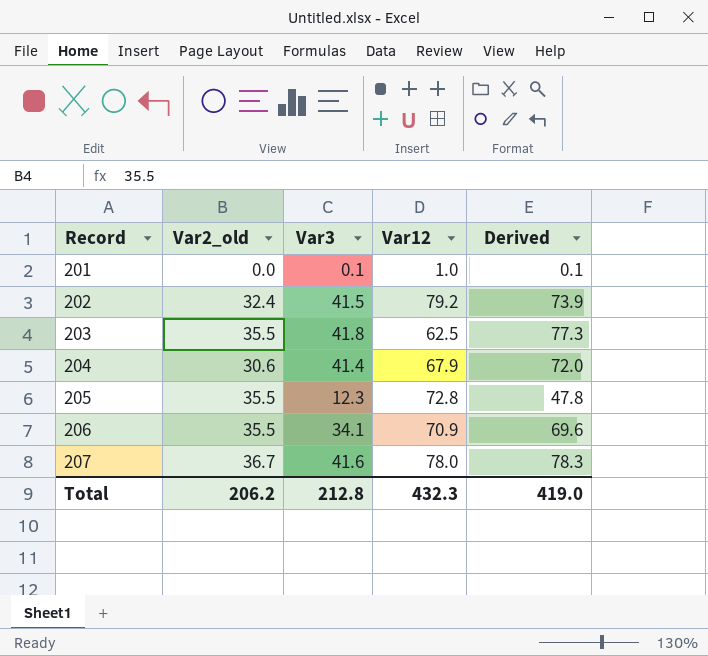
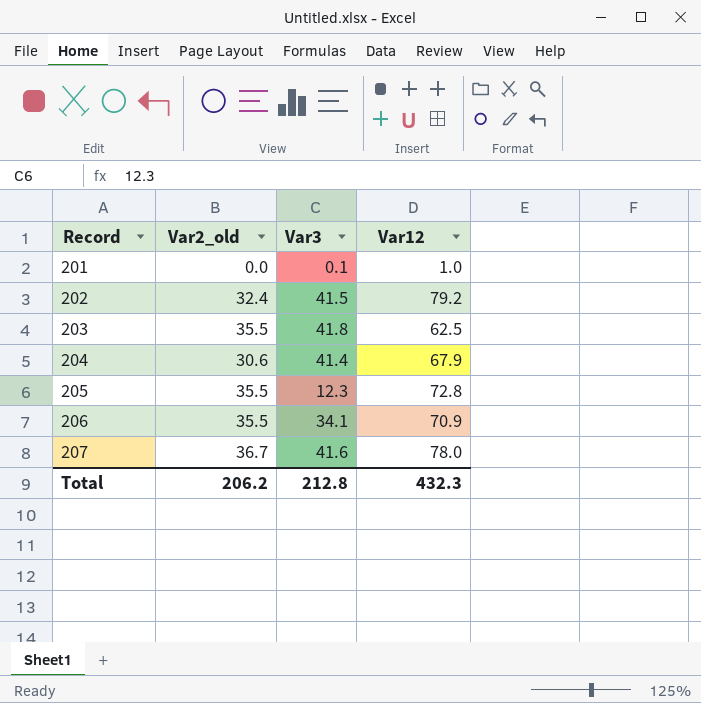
column Derived | formula: [Var2_old] + [Var3] -> none

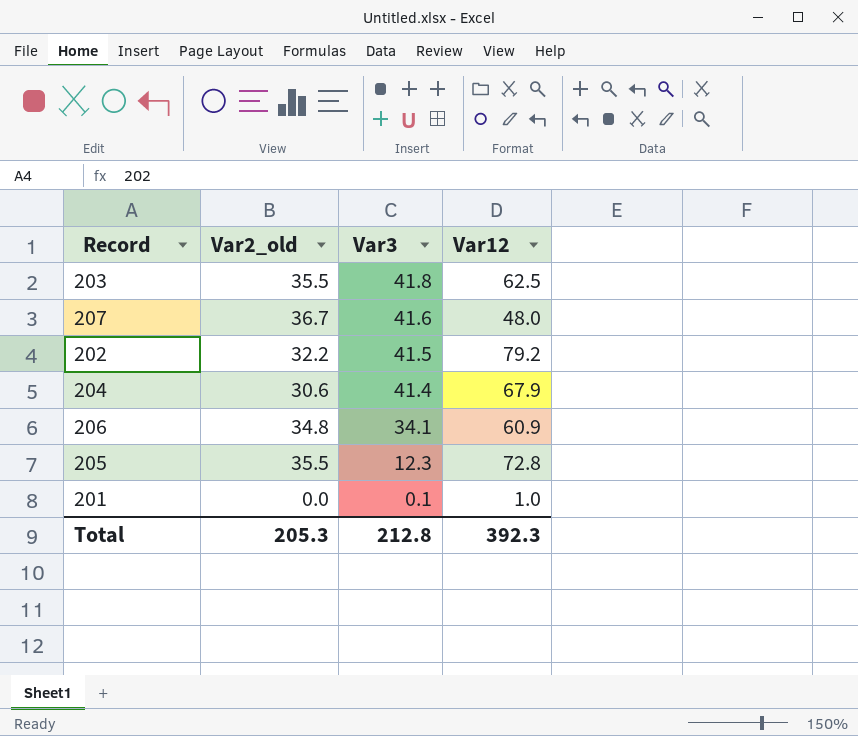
row order: Record ascending -> Var3 descending
207 | Var12: 78.0 -> 48.0
202 | Var2_old: 32.4 -> 32.2
206 | Var2_old: 35.5 -> 34.8
206 | Var12: 70.9 -> 60.9
Total | Var2_old: 206.2 -> 205.3
Total | Var12: 432.3 -> 392.3

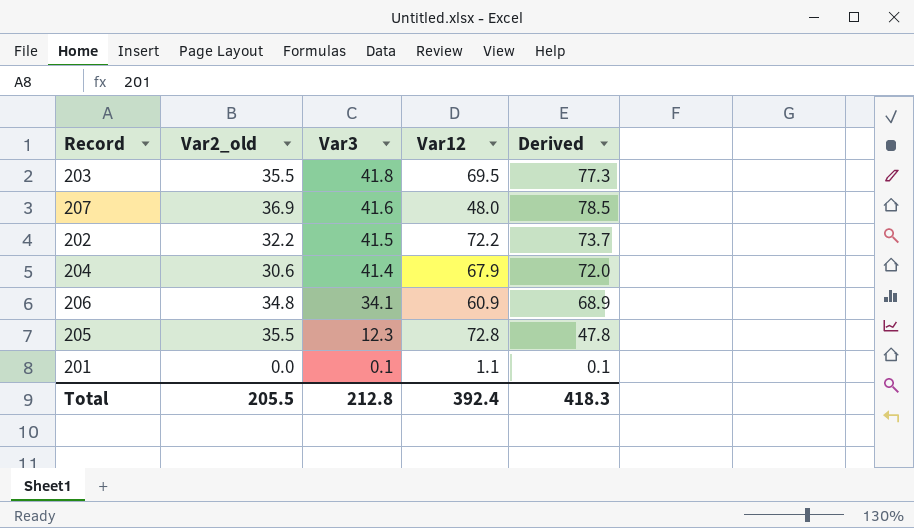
column Derived | formula: none -> [Var2_old] + [Var3]
203 | Var12: 62.5 -> 69.5
207 | Var2_old: 36.7 -> 36.9
202 | Var12: 79.2 -> 72.2
201 | Var12: 1.0 -> 1.1
Total | Var2_old: 205.3 -> 205.5
Total | Var12: 392.3 -> 392.4

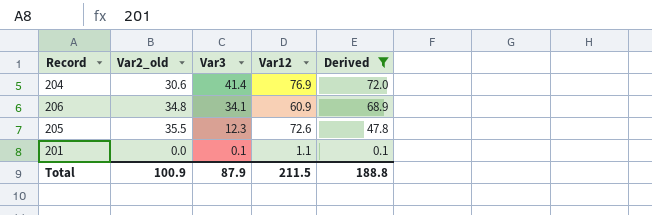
filter: none -> Derived <= 72.0
204 | Var12: 67.9 -> 76.9
205 | Var12: 72.8 -> 72.6
Total | Var2_old: 205.5 -> 100.9
Total | Var3: 212.8 -> 87.9
Total | Var12: 392.4 -> 211.5
Total | Derived: 418.3 -> 188.8

